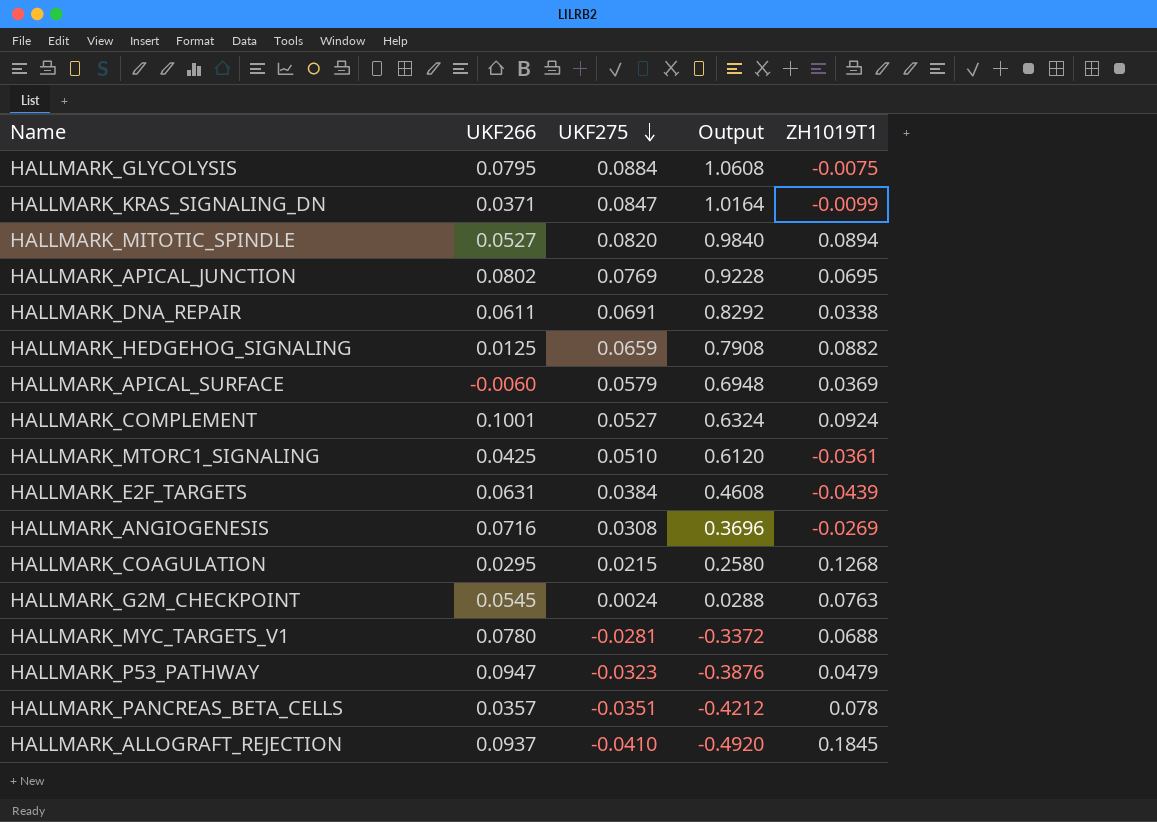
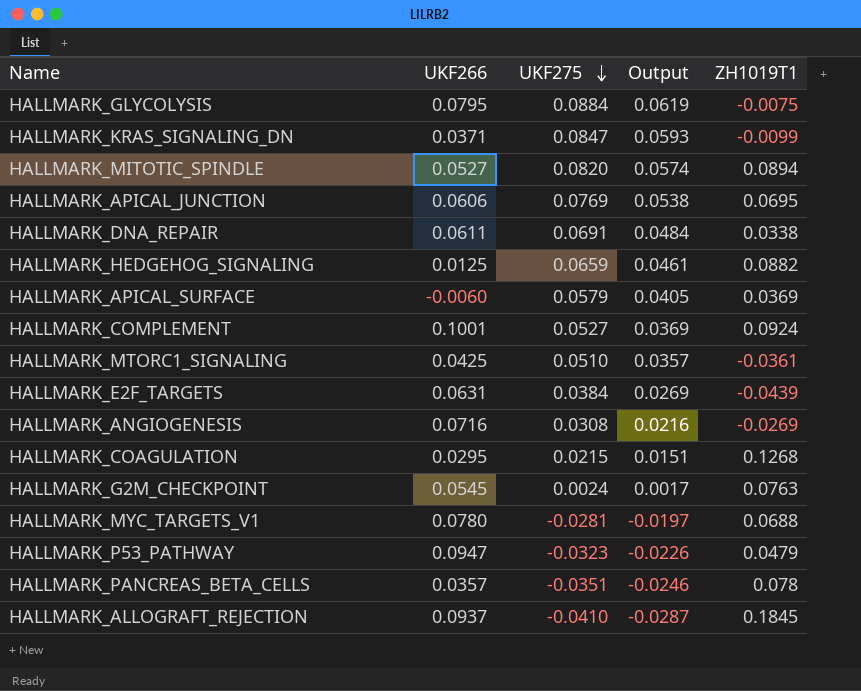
column Output | formula: [UKF275] * 12 -> [UKF275] * 0.7
HALLMARK_APICAL_JUNCTION | UKF266: 0.0802 -> 0.0606

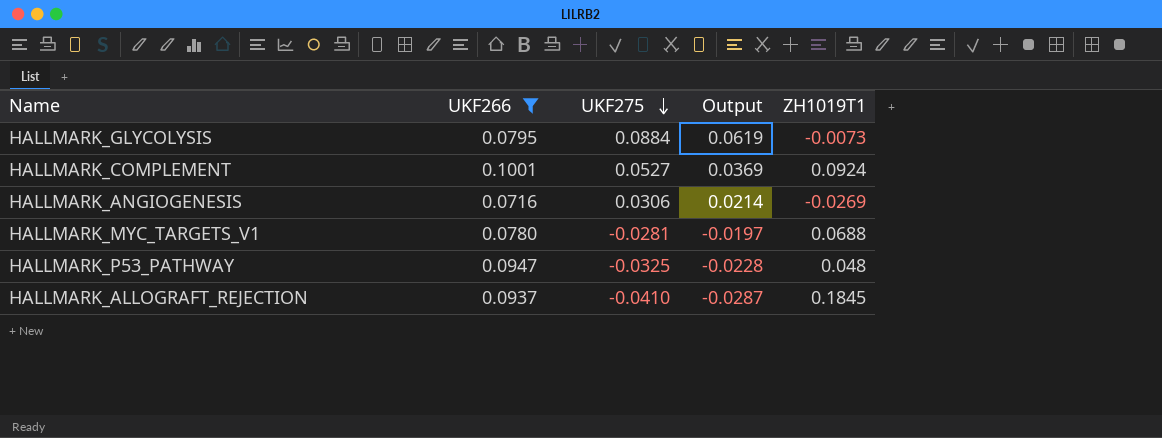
filter: none -> UKF266 >= 0.0716
HALLMARK_GLYCOLYSIS | ZH1019T1: -0.0075 -> -0.0073
HALLMARK_ANGIOGENESIS | UKF275: 0.0308 -> 0.0306
HALLMARK_ANGIOGENESIS | Output: 0.0216 -> 0.0214
HALLMARK_P53_PATHWAY | UKF275: -0.0323 -> -0.0325
HALLMARK_P53_PATHWAY | Output: -0.0226 -> -0.0228
HALLMARK_P53_PATHWAY | ZH1019T1: 0.0479 -> 0.048

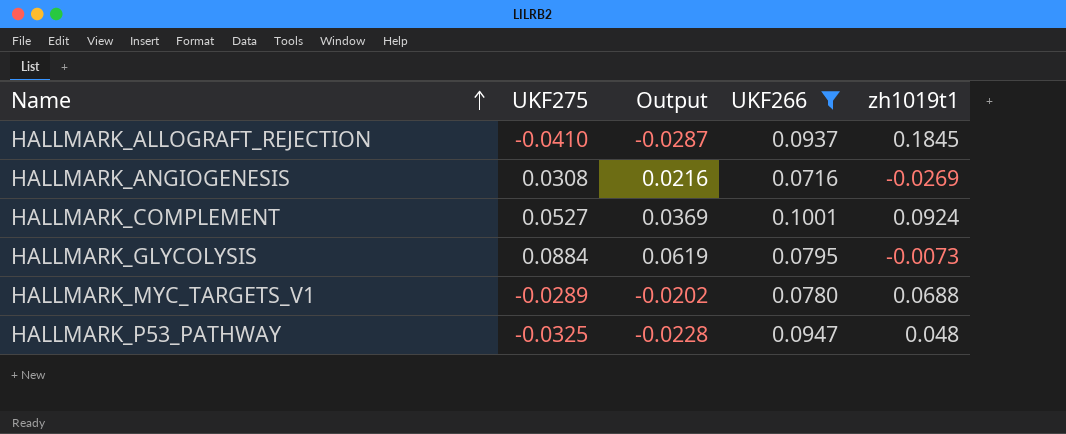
row order: UKF275 descending -> Name ascending
column UKF266 | position: 2 -> 4
column name: ZH1019T1 -> zh1019t1
HALLMARK_ANGIOGENESIS | UKF275: 0.0306 -> 0.0308
HALLMARK_ANGIOGENESIS | Output: 0.0214 -> 0.0216
HALLMARK_MYC_TARGETS_V1 | UKF275: -0.0281 -> -0.0289
HALLMARK_MYC_TARGETS_V1 | Output: -0.0197 -> -0.0202

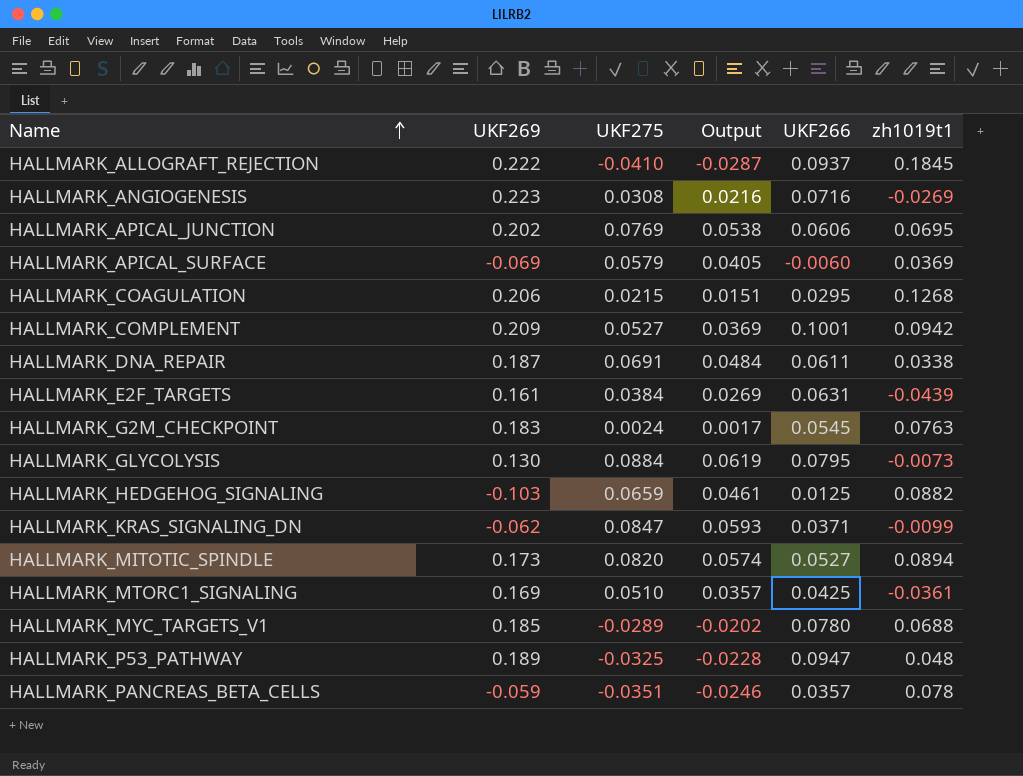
filter: UKF266 >= 0.0716 -> none
column UKF269 | position: none -> 2
HALLMARK_COMPLEMENT | zh1019t1: 0.0924 -> 0.0942

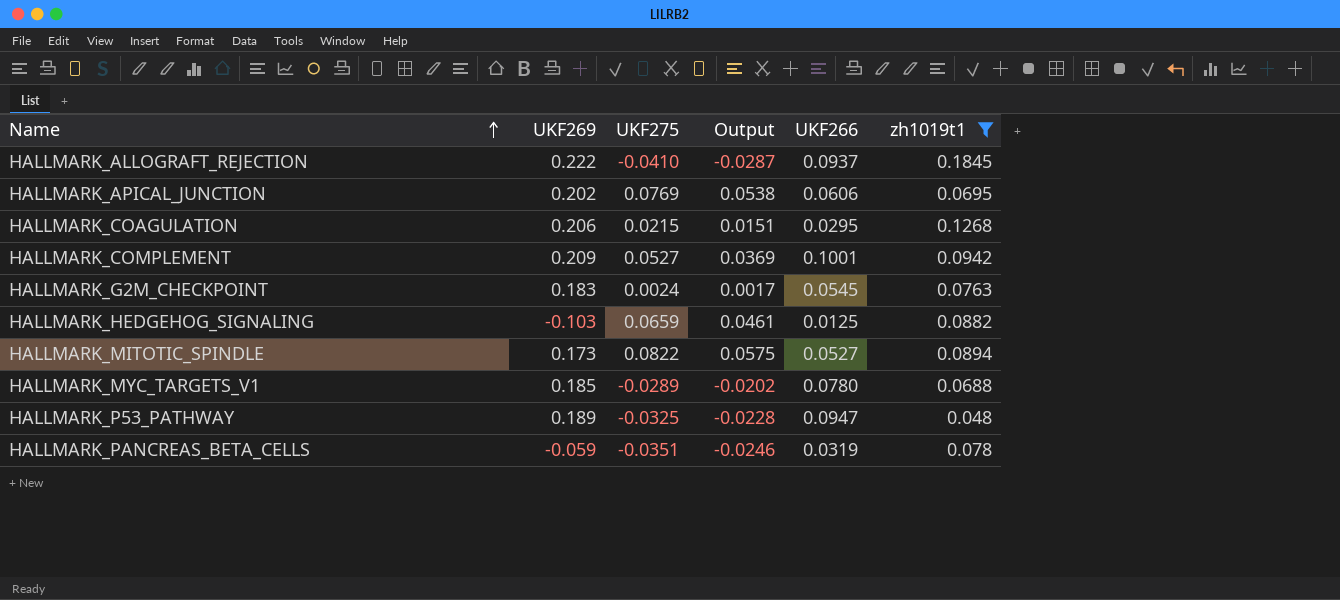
filter: none -> zh1019t1 >= 0.048
HALLMARK_MITOTIC_SPINDLE | UKF275: 0.0820 -> 0.0822
HALLMARK_MITOTIC_SPINDLE | Output: 0.0574 -> 0.0575
HALLMARK_PANCREAS_BETA_CELLS | UKF266: 0.0357 -> 0.0319

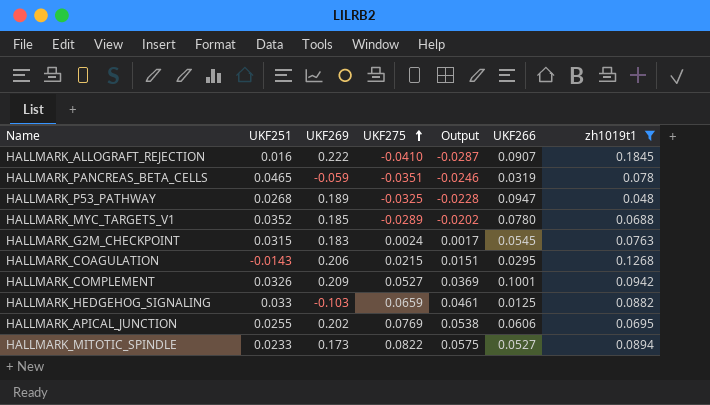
row order: Name ascending -> UKF275 ascending
column UKF251 | position: none -> 2
HALLMARK_ALLOGRAFT_REJECTION | UKF266: 0.0937 -> 0.0907

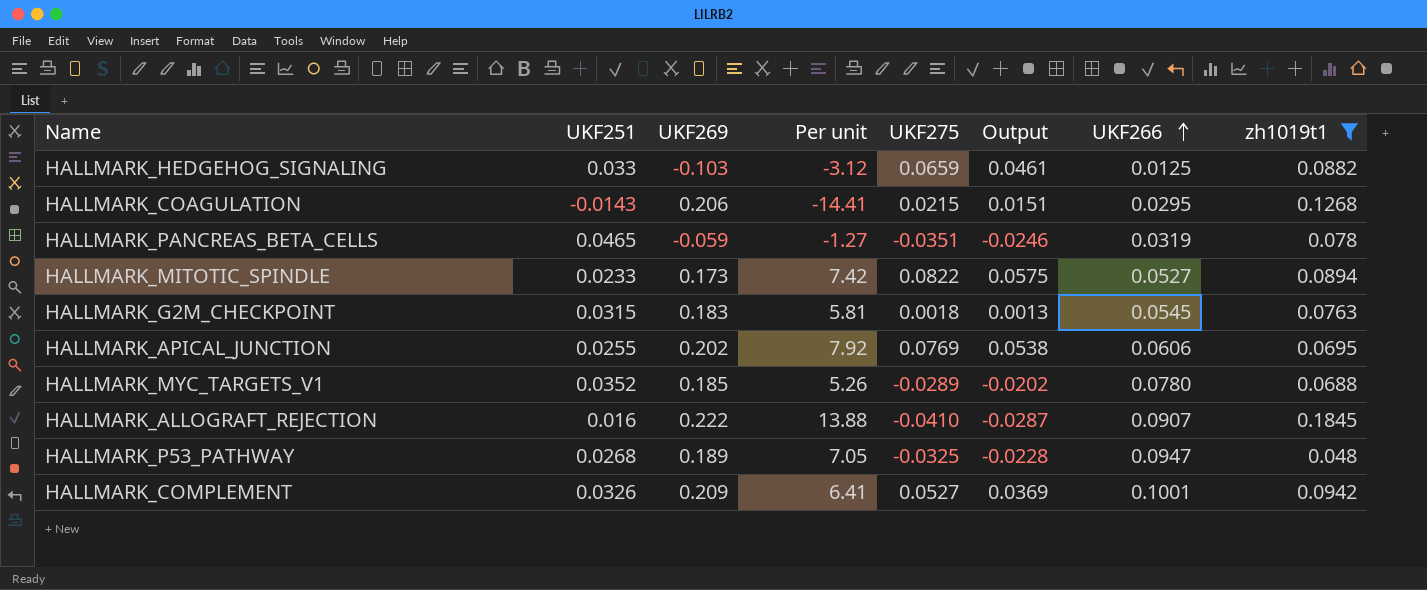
row order: UKF275 ascending -> UKF266 ascending
column Per unit | formula: none -> [UKF269] / [UKF251]
HALLMARK_G2M_CHECKPOINT | UKF275: 0.0024 -> 0.0018
HALLMARK_G2M_CHECKPOINT | Output: 0.0017 -> 0.0013

